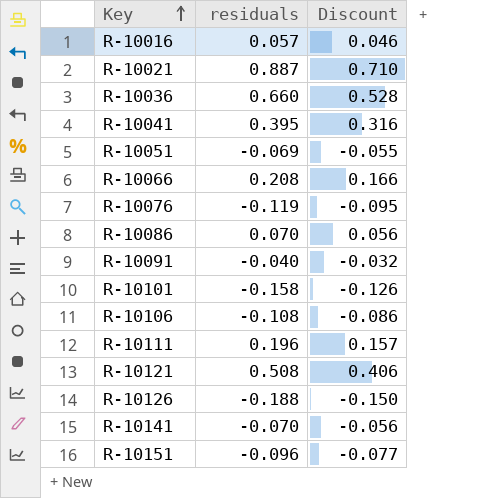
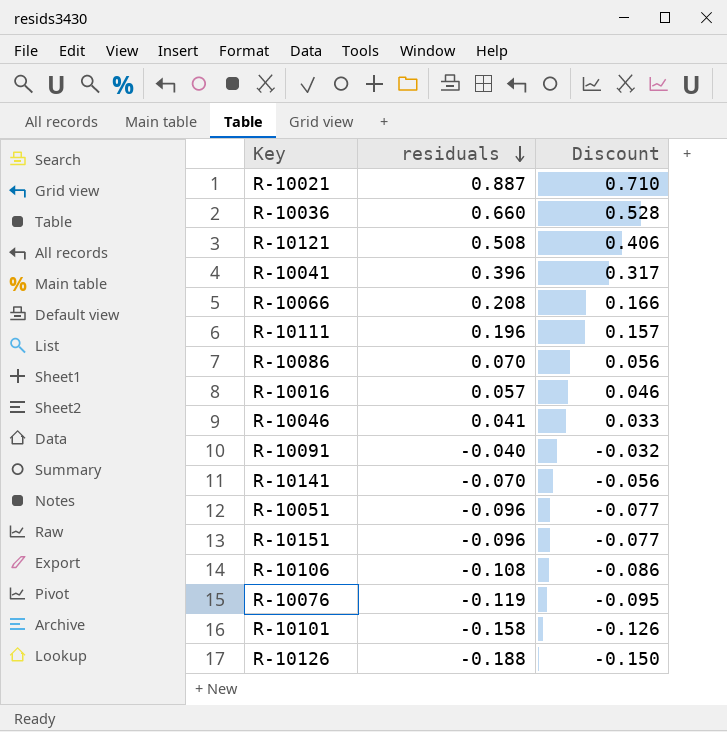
row order: Key ascending -> residuals descending
R-10041 | residuals: 0.395 -> 0.396
R-10041 | Discount: 0.316 -> 0.317
row R-10046: none -> 0.041 | 0.033
R-10051 | residuals: -0.069 -> -0.096
R-10051 | Discount: -0.055 -> -0.077

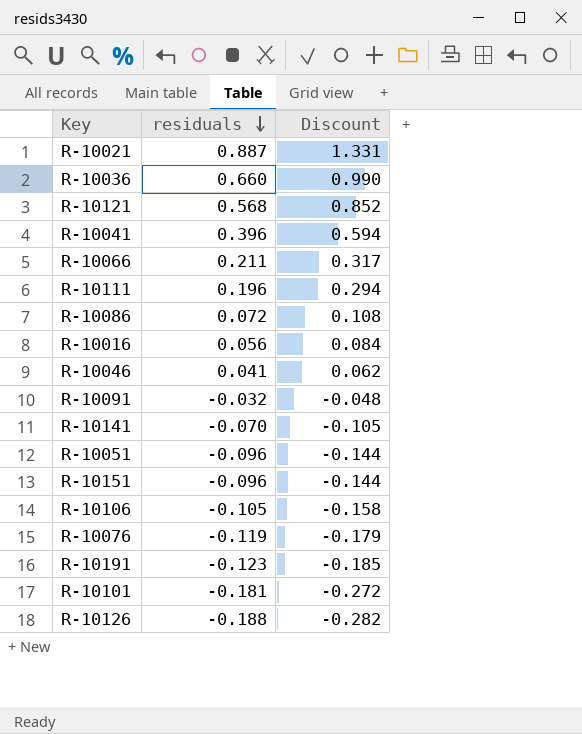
column Discount | formula: [residuals] * 0.8 -> [residuals] * 1.5
R-10121 | residuals: 0.508 -> 0.568
R-10066 | residuals: 0.208 -> 0.211
R-10086 | residuals: 0.070 -> 0.072
R-10016 | residuals: 0.057 -> 0.056
R-10091 | residuals: -0.040 -> -0.032
R-10106 | residuals: -0.108 -> -0.105
row R-10191: none -> -0.123 | -0.185
R-10101 | residuals: -0.158 -> -0.181

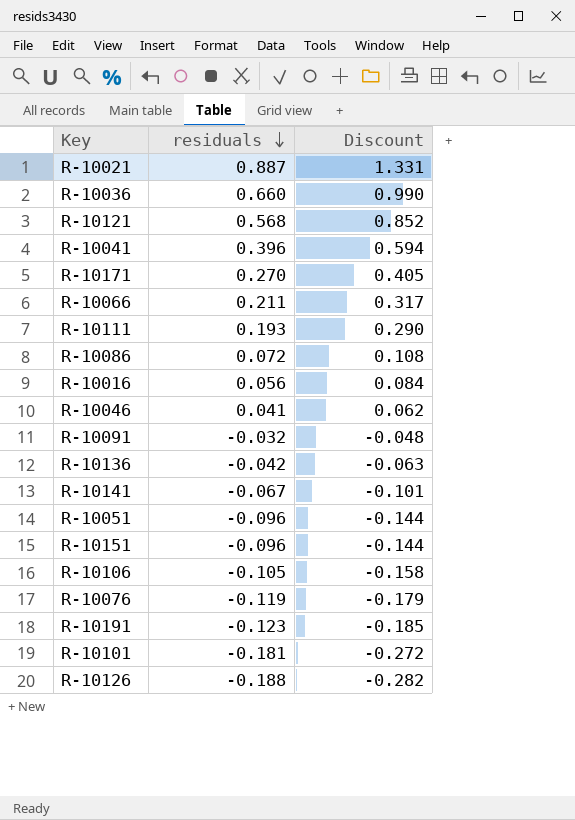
row R-10171: none -> 0.270 | 0.405
R-10111 | residuals: 0.196 -> 0.193
R-10111 | Discount: 0.294 -> 0.290
row R-10136: none -> -0.042 | -0.063
R-10141 | residuals: -0.070 -> -0.067
R-10141 | Discount: -0.105 -> -0.101

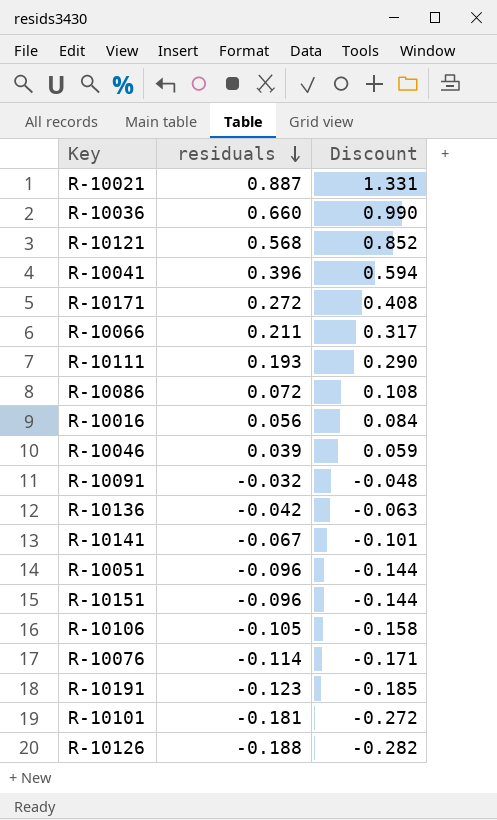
R-10171 | residuals: 0.270 -> 0.272
R-10171 | Discount: 0.405 -> 0.408
R-10046 | residuals: 0.041 -> 0.039
R-10046 | Discount: 0.062 -> 0.059
R-10076 | residuals: -0.119 -> -0.114
R-10076 | Discount: -0.179 -> -0.171

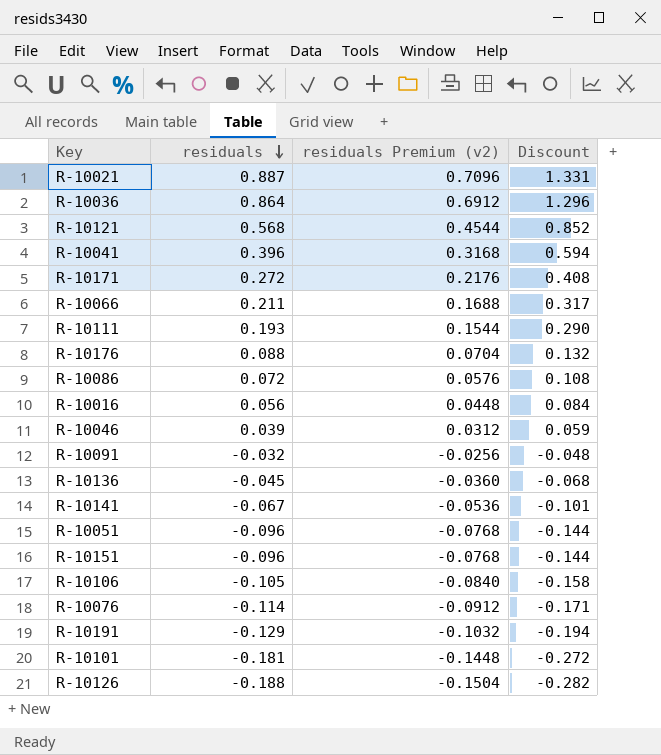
column residuals Premium (v2) | formula: none -> [residuals] * 0.8
R-10036 | residuals: 0.660 -> 0.864
R-10036 | Discount: 0.990 -> 1.296
row R-10176: none -> 0.088 | 0.0704 | 0.132
R-10136 | residuals: -0.042 -> -0.045
R-10136 | Discount: -0.063 -> -0.068
R-10191 | residuals: -0.123 -> -0.129
R-10191 | Discount: -0.185 -> -0.194

